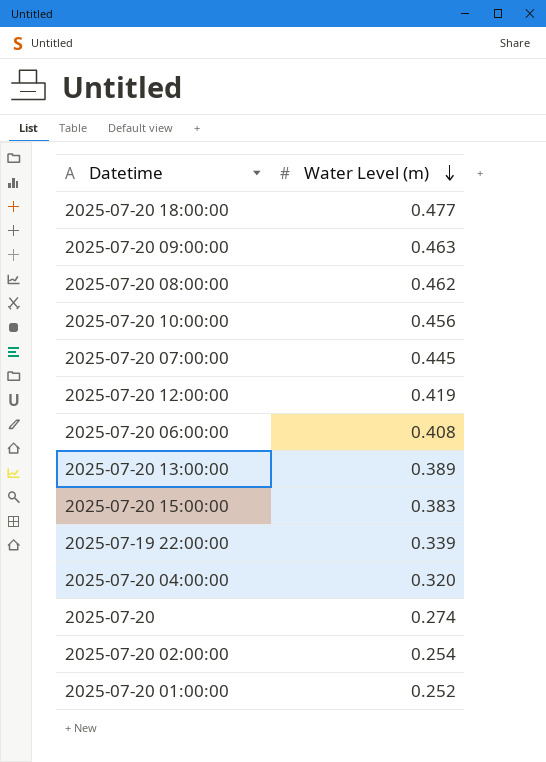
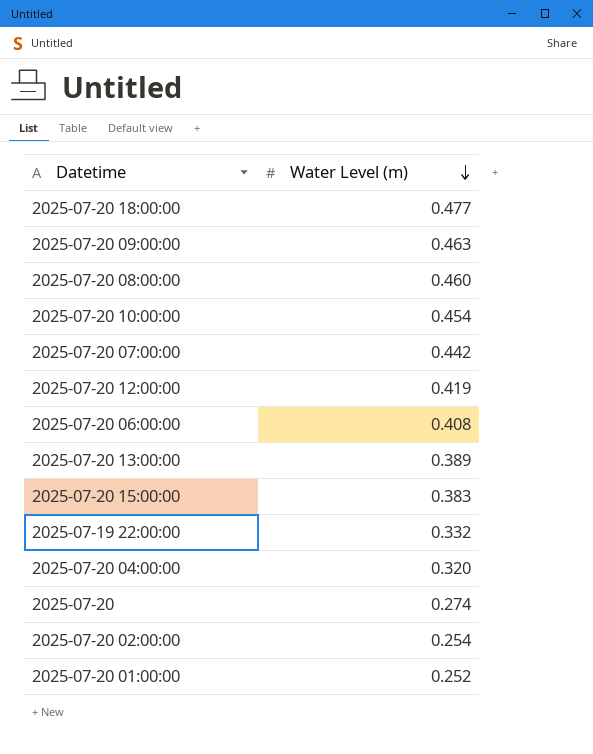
2025-07-20 08:00:00 | Water Level (m): 0.462 -> 0.460
2025-07-20 10:00:00 | Water Level (m): 0.456 -> 0.454
2025-07-20 07:00:00 | Water Level (m): 0.445 -> 0.442
2025-07-19 22:00:00 | Water Level (m): 0.339 -> 0.332

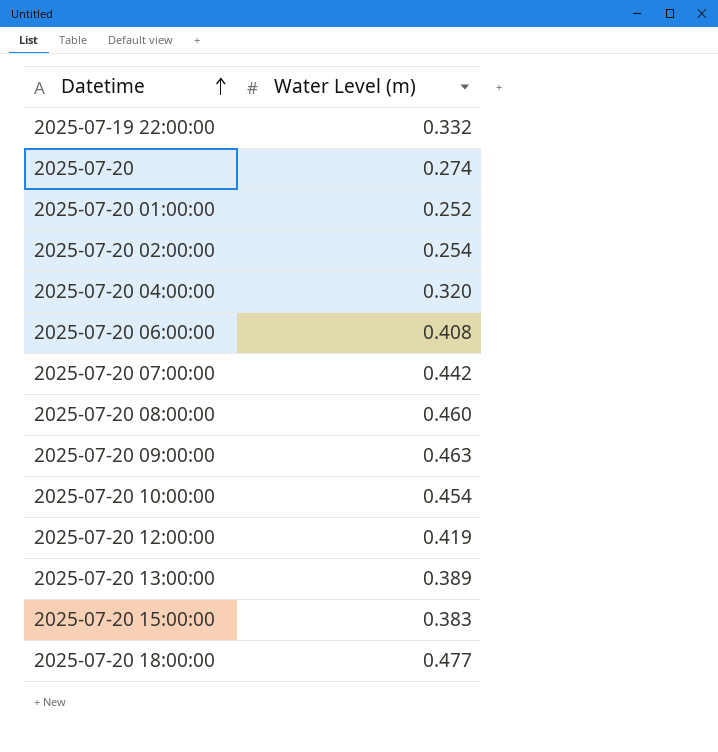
row order: Water Level (m) descending -> Datetime ascending

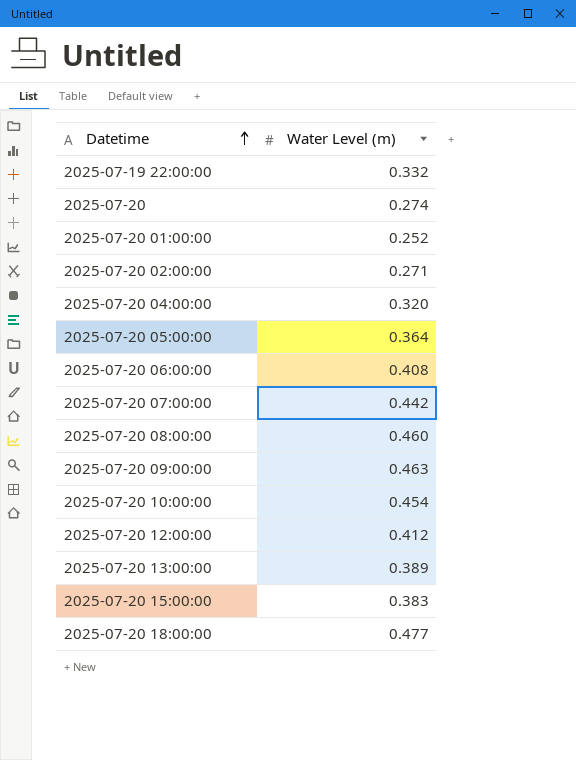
2025-07-20 02:00:00 | Water Level (m): 0.254 -> 0.271
row 2025-07-20 05:00:00: none -> 0.364
2025-07-20 12:00:00 | Water Level (m): 0.419 -> 0.412

